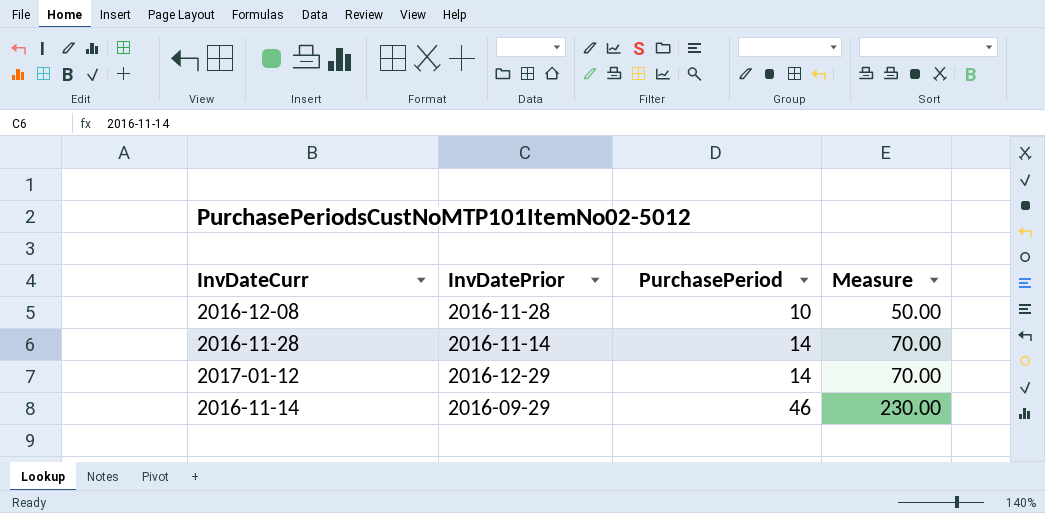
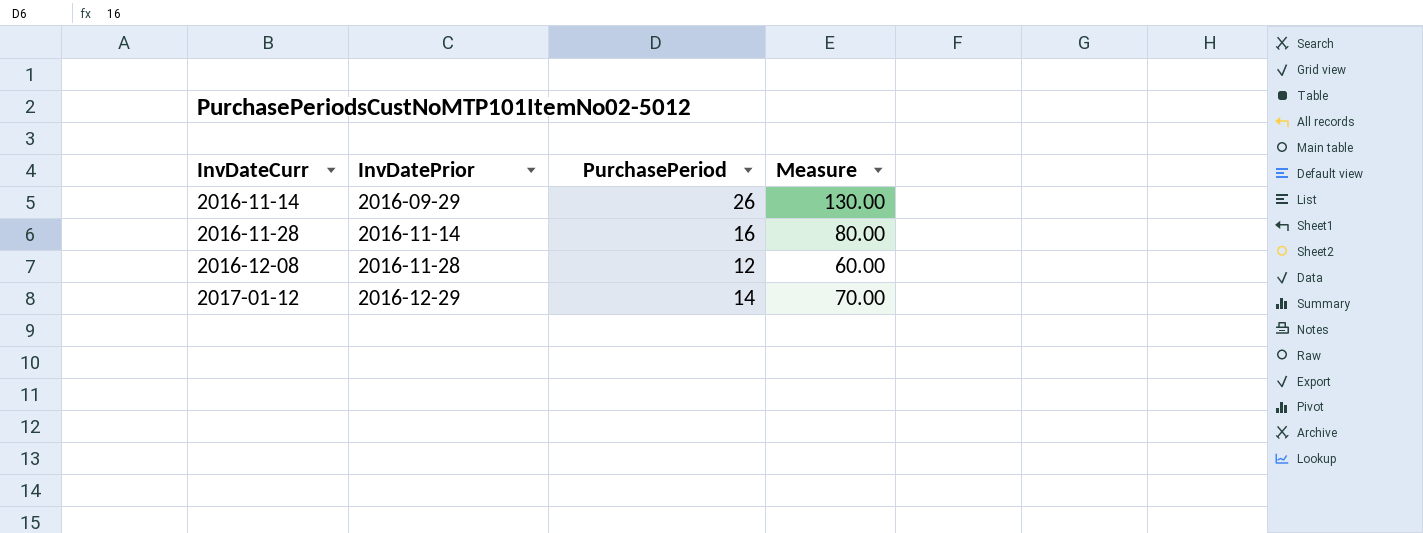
row order: PurchasePeriod ascending -> InvDateCurr ascending
2016-11-14 | PurchasePeriod: 46 -> 26
2016-11-14 | Measure: 230.00 -> 130.00
2016-11-28 | PurchasePeriod: 14 -> 16
2016-11-28 | Measure: 70.00 -> 80.00
2016-12-08 | PurchasePeriod: 10 -> 12
2016-12-08 | Measure: 50.00 -> 60.00

